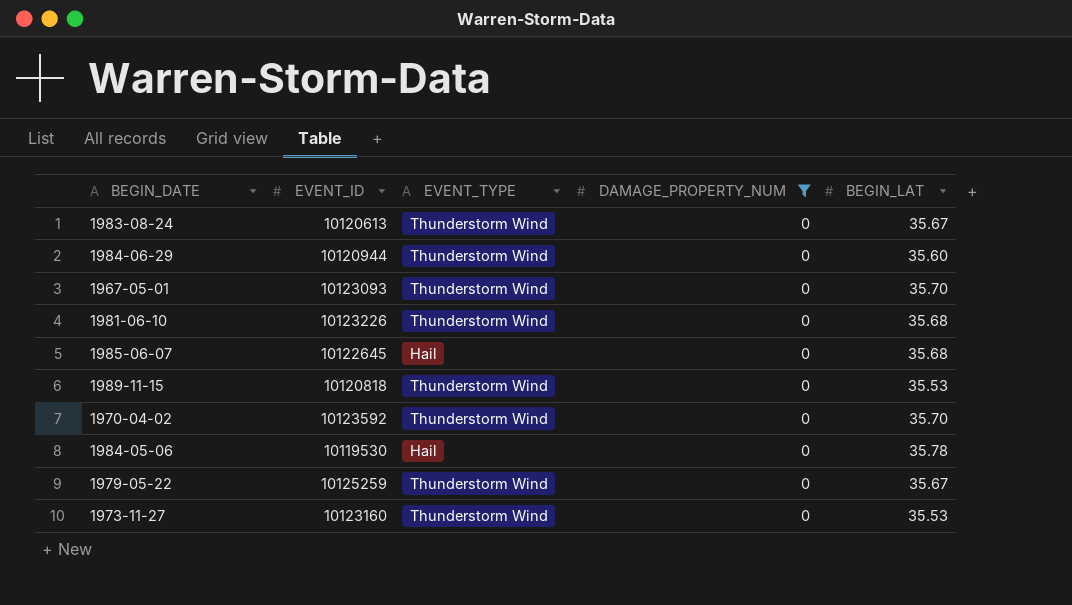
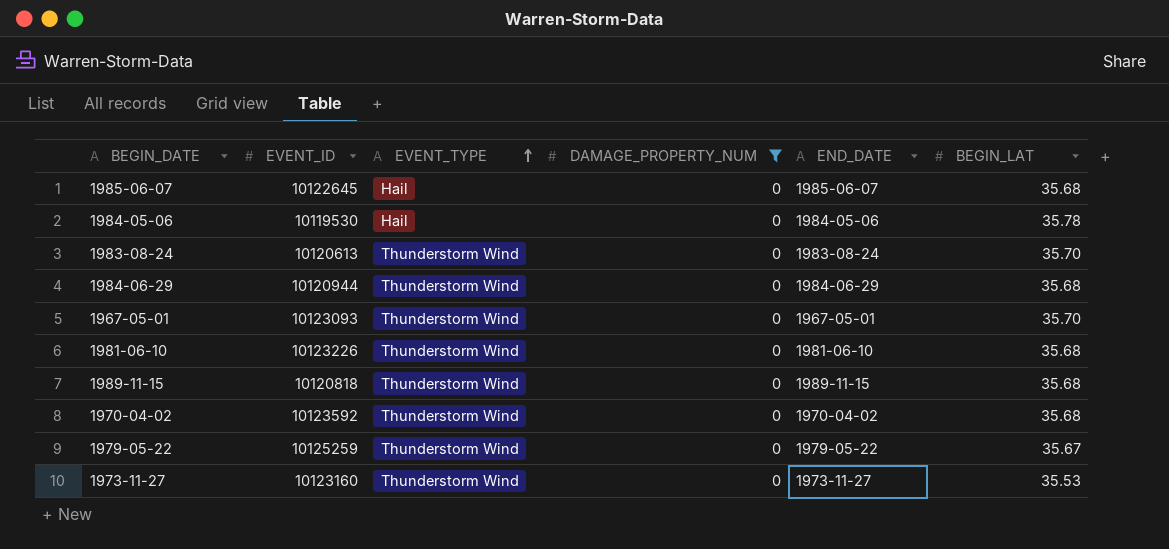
row order: none -> EVENT_TYPE ascending
column END_DATE | position: none -> 5
1983-08-24 | BEGIN_LAT: 35.67 -> 35.70
1984-06-29 | BEGIN_LAT: 35.60 -> 35.68
1989-11-15 | BEGIN_LAT: 35.53 -> 35.68
1970-04-02 | BEGIN_LAT: 35.70 -> 35.68

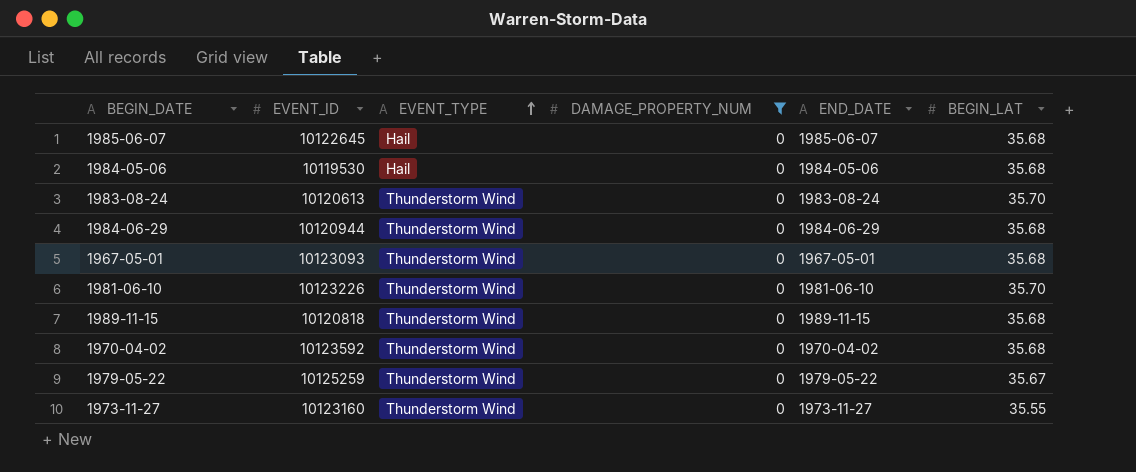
1984-05-06 | BEGIN_LAT: 35.78 -> 35.68
1967-05-01 | BEGIN_LAT: 35.70 -> 35.68
1981-06-10 | BEGIN_LAT: 35.68 -> 35.70
1973-11-27 | BEGIN_LAT: 35.53 -> 35.55

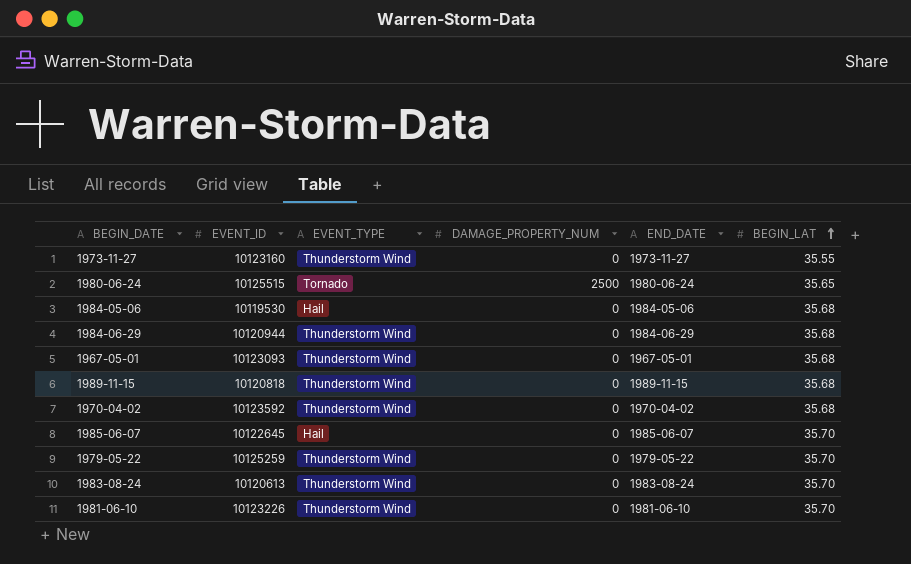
filter: DAMAGE_PROPERTY_NUM = 0 -> none
row order: EVENT_TYPE ascending -> BEGIN_LAT ascending
1985-06-07 | BEGIN_LAT: 35.68 -> 35.70
1979-05-22 | BEGIN_LAT: 35.67 -> 35.70

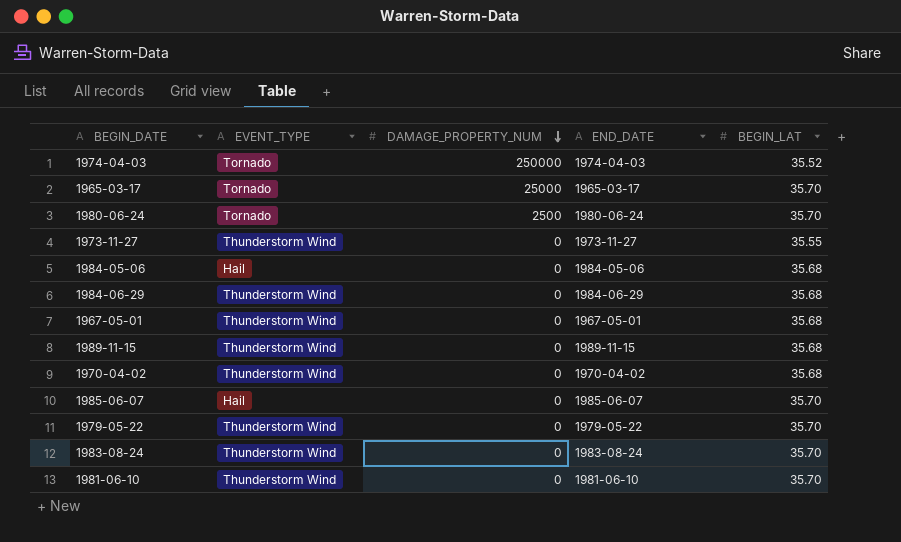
row order: BEGIN_LAT ascending -> DAMAGE_PROPERTY_NUM descending
column EVENT_ID | position: 2 -> none
row 1974-04-03: none -> Tornado | 250000 | 1974-04-03 | 35.52
row 1965-03-17: none -> Tornado | 25000 | 1965-03-17 | 35.70
1980-06-24 | BEGIN_LAT: 35.65 -> 35.70

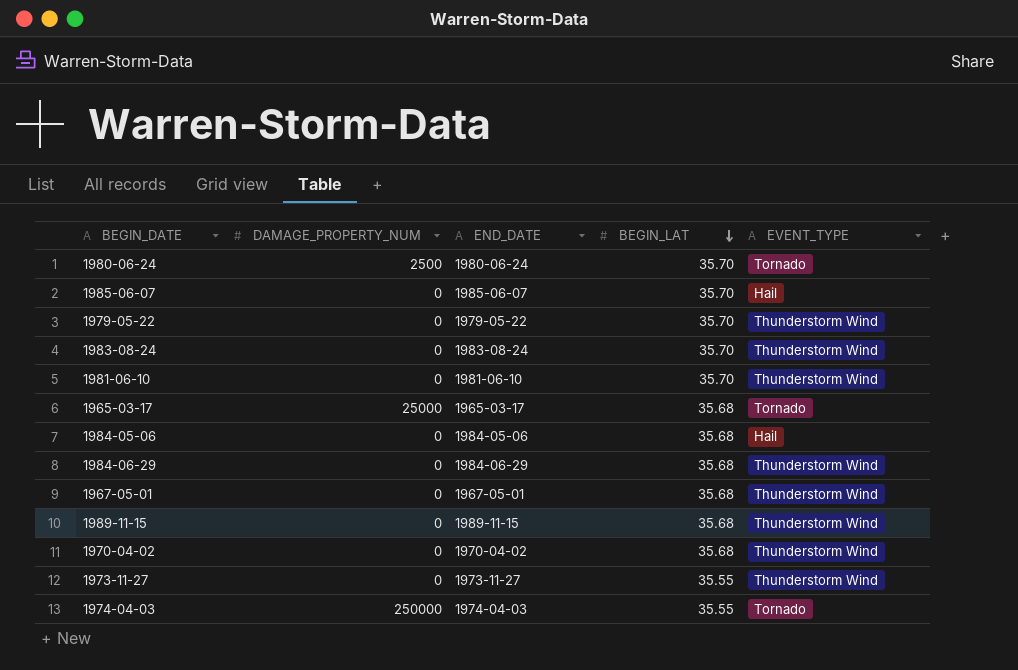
row order: DAMAGE_PROPERTY_NUM descending -> BEGIN_LAT descending
column EVENT_TYPE | position: 2 -> 5
1965-03-17 | BEGIN_LAT: 35.70 -> 35.68
1974-04-03 | BEGIN_LAT: 35.52 -> 35.55

